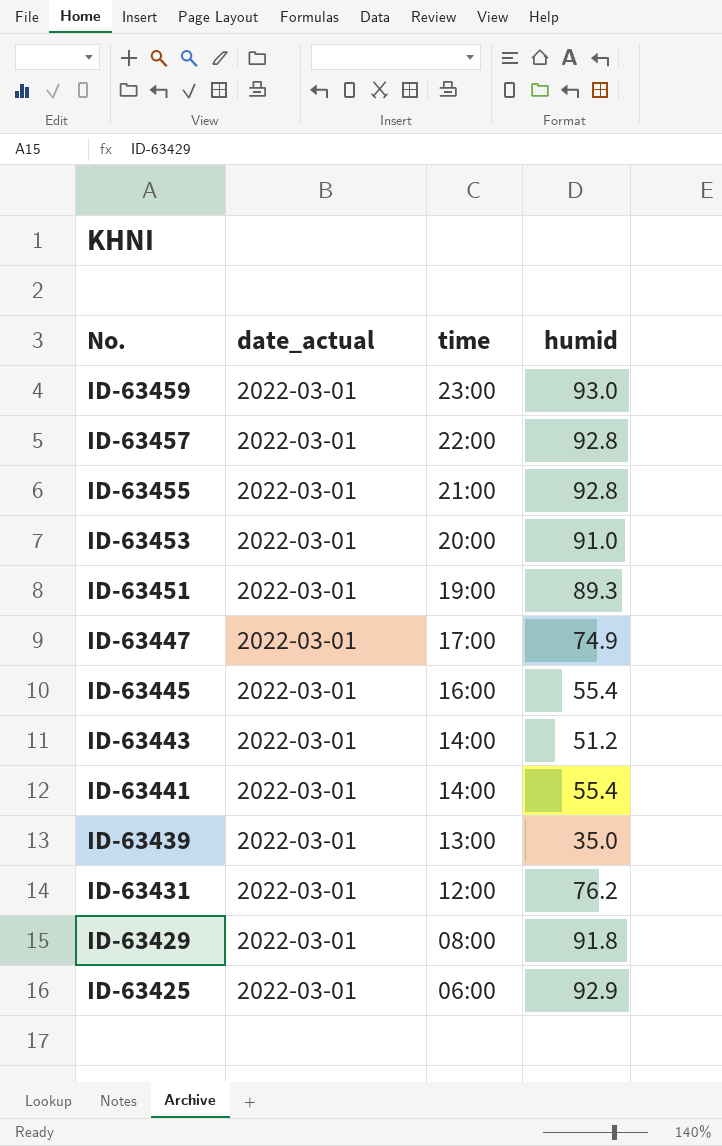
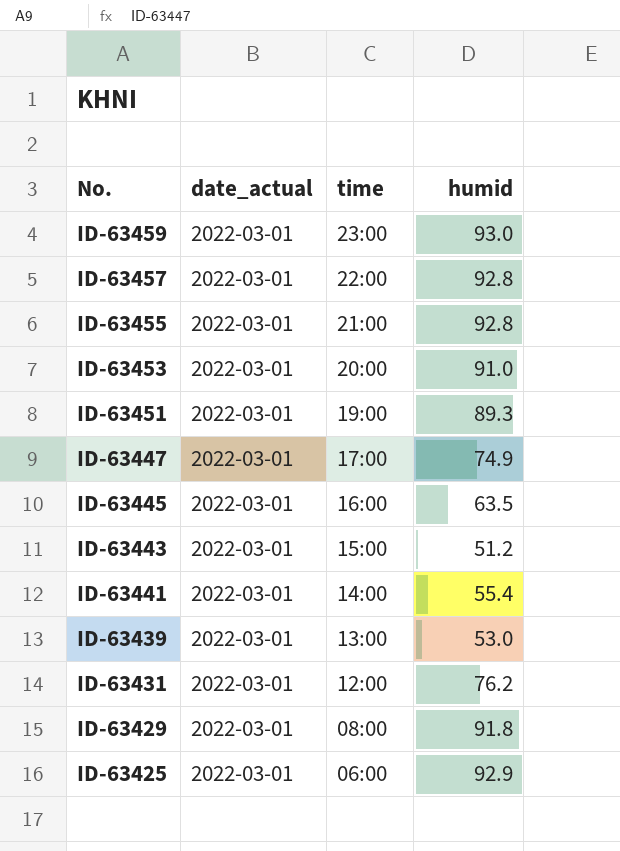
ID-63445 | humid: 55.4 -> 63.5
ID-63443 | time: 14:00 -> 15:00
ID-63439 | humid: 35.0 -> 53.0

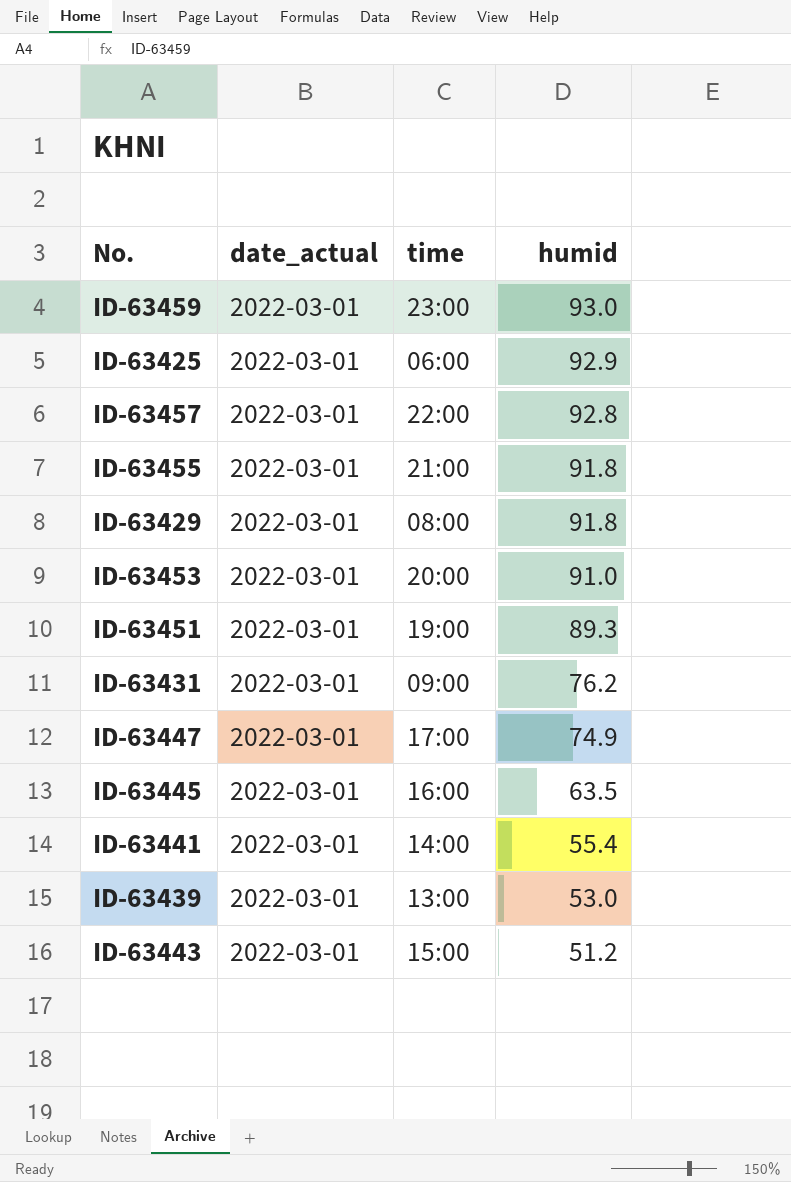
row order: No. descending -> humid descending
ID-63455 | humid: 92.8 -> 91.8
ID-63431 | time: 12:00 -> 09:00

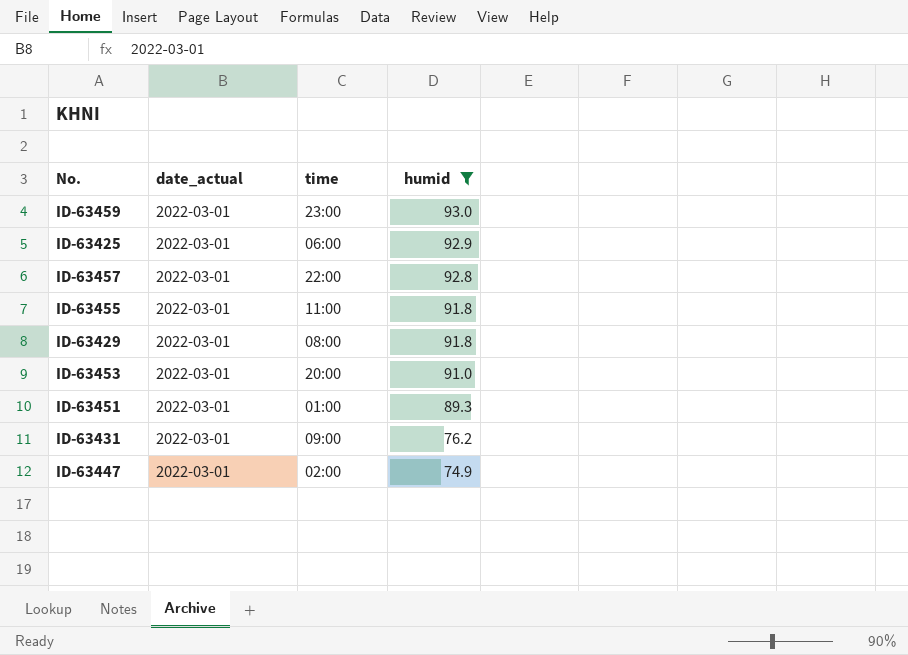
filter: none -> humid >= 74.9
ID-63455 | time: 21:00 -> 11:00
ID-63451 | time: 19:00 -> 01:00
ID-63447 | time: 17:00 -> 02:00

